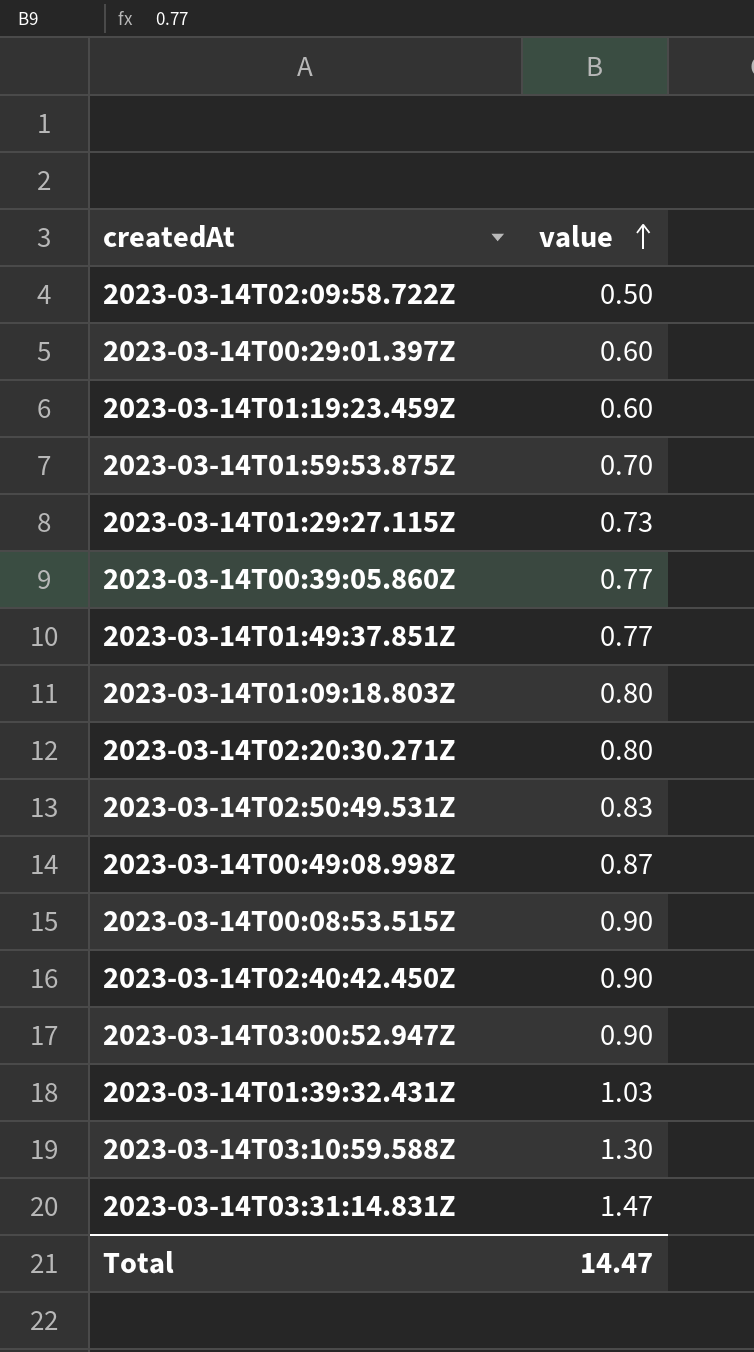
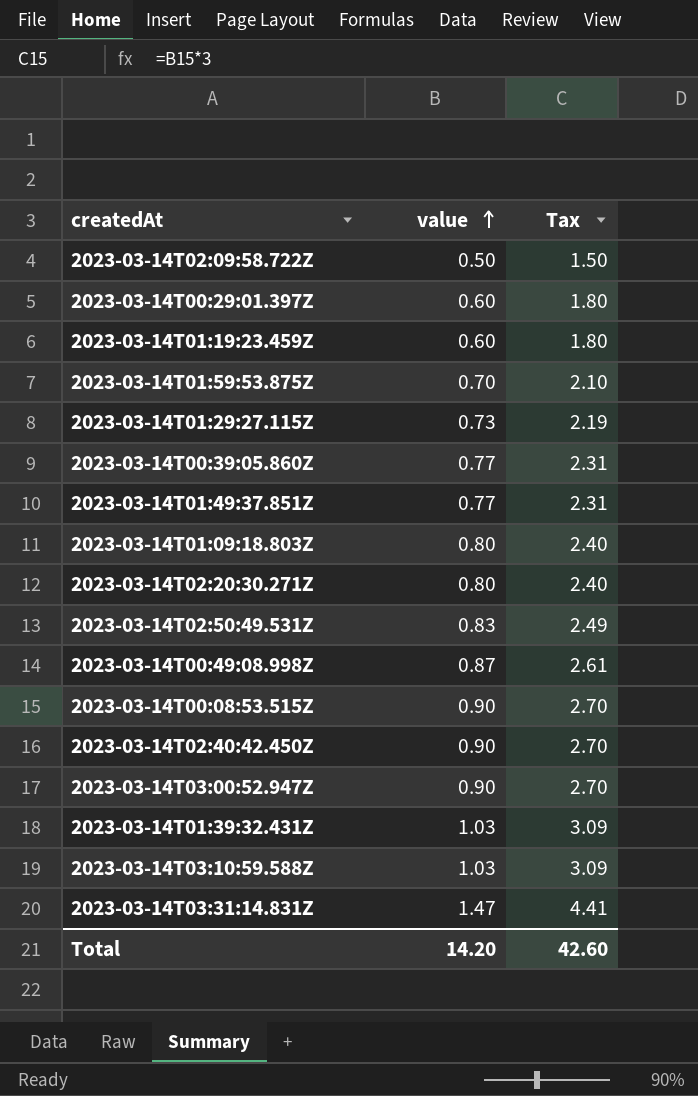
column Tax | formula: none -> [value] * 3
2023-03-14T03:10:59.588Z | value: 1.30 -> 1.03
Total | value: 14.47 -> 14.20

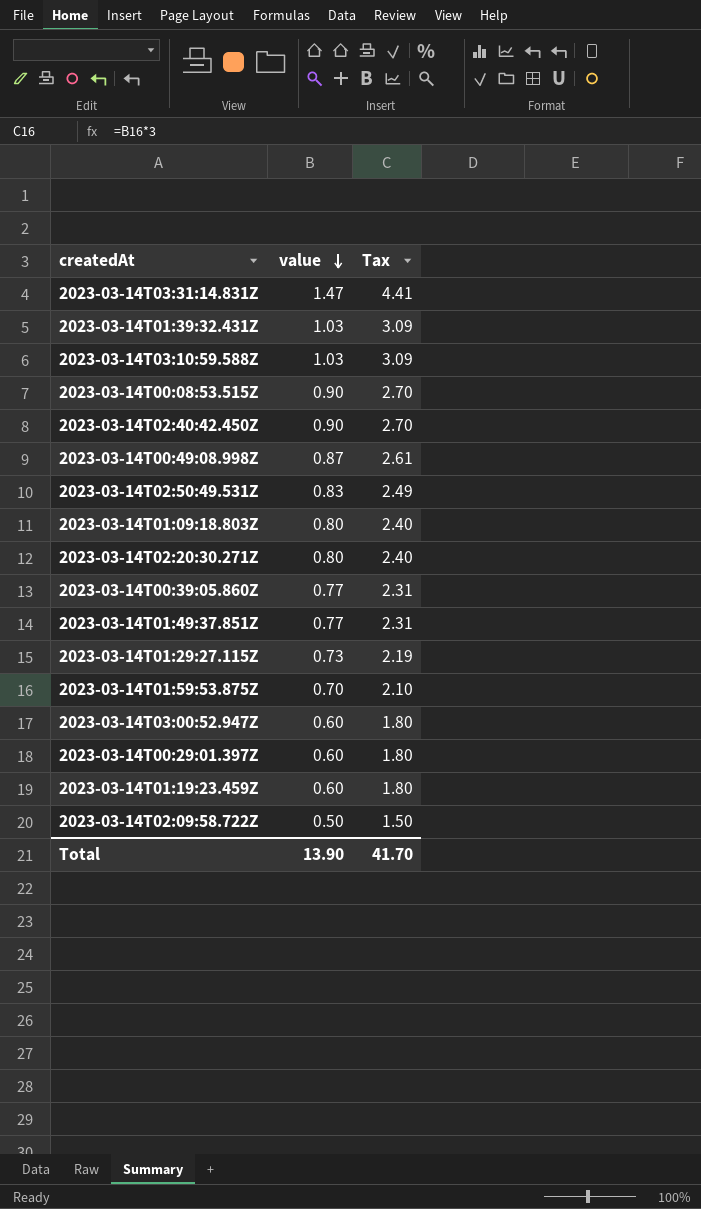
row order: value ascending -> value descending
2023-03-14T03:00:52.947Z | value: 0.90 -> 0.60
2023-03-14T03:00:52.947Z | Tax: 2.70 -> 1.80
Total | value: 14.20 -> 13.90
Total | Tax: 42.60 -> 41.70

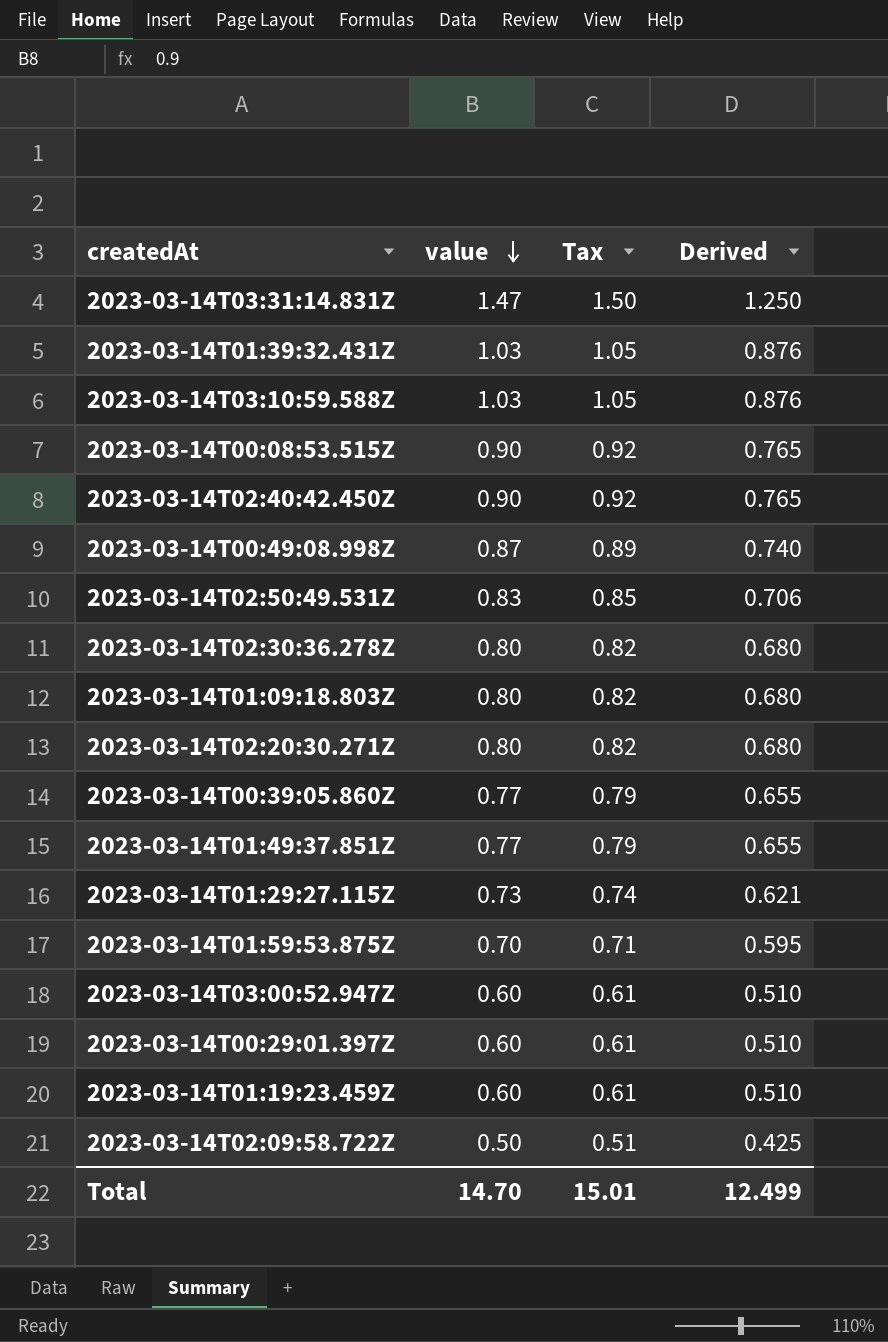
column Tax | formula: [value] * 3 -> [value] * 1.02
column Derived | formula: none -> [value] * 0.85
row 2023-03-14T02:30:36.278Z: none -> 0.80 | 0.82 | 0.680
Total | value: 13.90 -> 14.70
Total | Tax: 41.70 -> 15.01

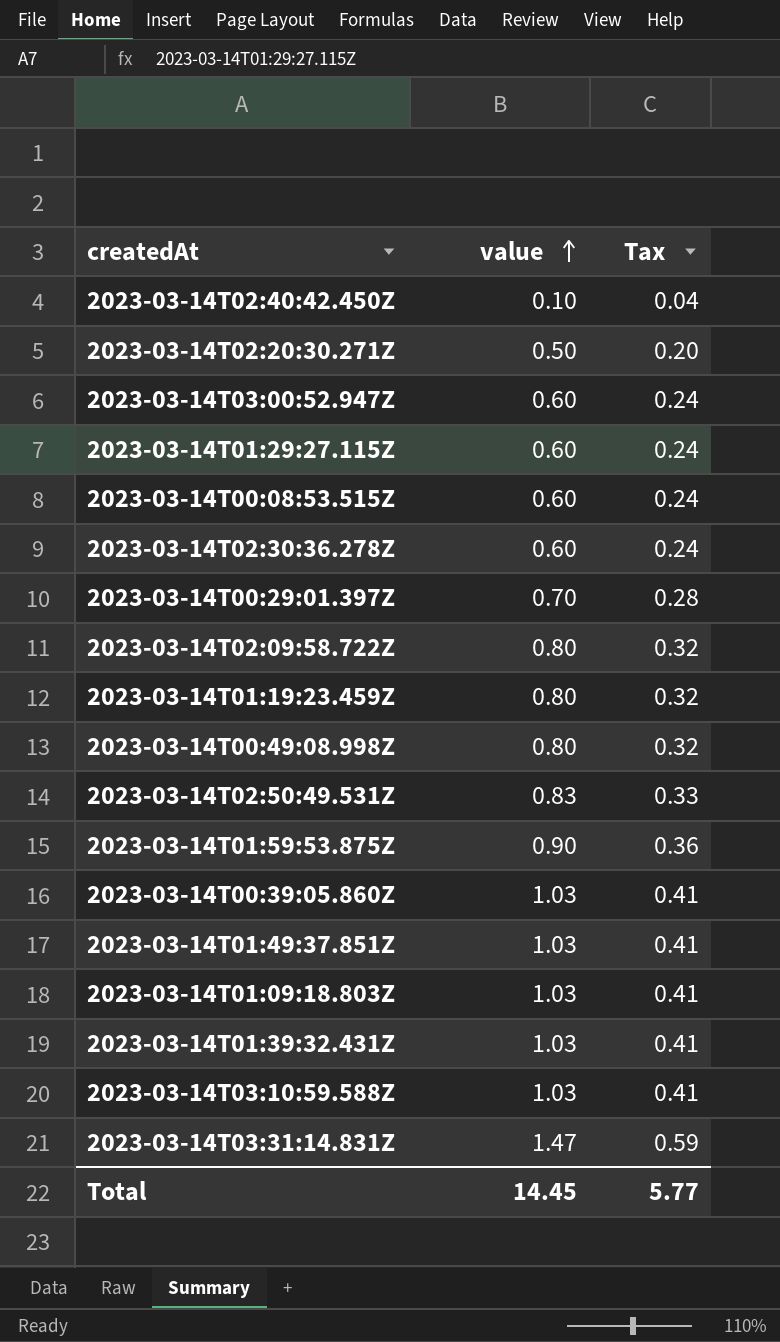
row order: value descending -> value ascending
column Derived | formula: [value] * 0.85 -> none
column Tax | formula: [value] * 1.02 -> [value] * 0.4
2023-03-14T02:40:42.450Z | value: 0.90 -> 0.10
2023-03-14T02:20:30.271Z | value: 0.80 -> 0.50
2023-03-14T01:29:27.115Z | value: 0.73 -> 0.60
2023-03-14T00:08:53.515Z | value: 0.90 -> 0.60
2023-03-14T02:30:36.278Z | value: 0.80 -> 0.60
2023-03-14T00:29:01.397Z | value: 0.60 -> 0.70
2023-03-14T02:09:58.722Z | value: 0.50 -> 0.80
2023-03-14T01:19:23.459Z | value: 0.60 -> 0.80
2023-03-14T00:49:08.998Z | value: 0.87 -> 0.80
2023-03-14T01:59:53.875Z | value: 0.70 -> 0.90
2023-03-14T00:39:05.860Z | value: 0.77 -> 1.03
2023-03-14T01:49:37.851Z | value: 0.77 -> 1.03
2023-03-14T01:09:18.803Z | value: 0.80 -> 1.03
Total | value: 14.70 -> 14.45
Total | Tax: 15.01 -> 5.77

